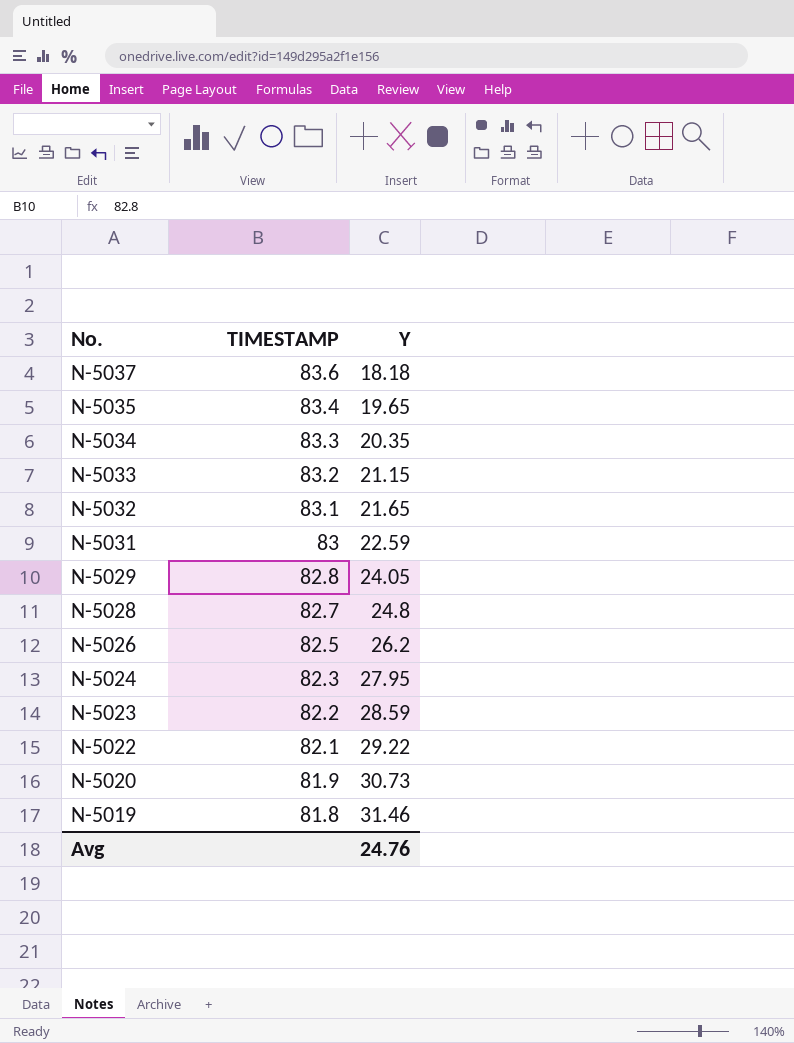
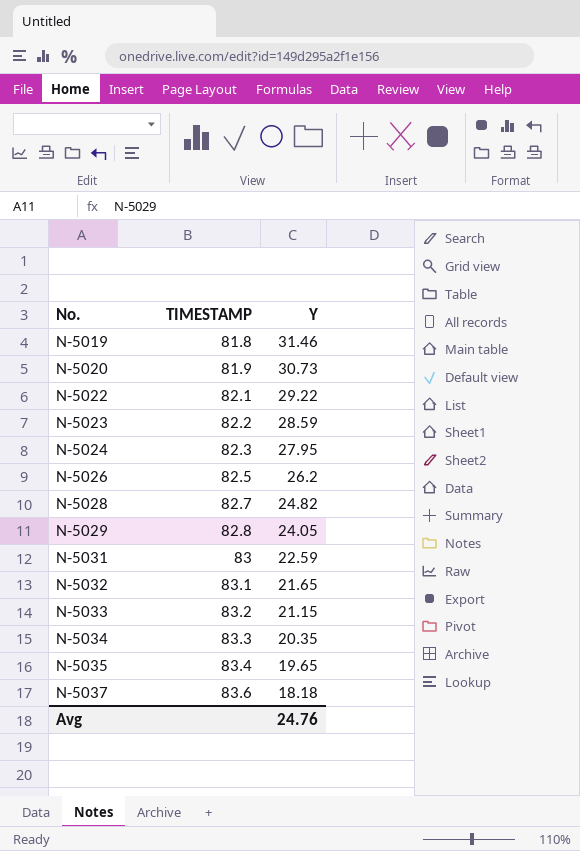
row order: No. descending -> No. ascending
N-5028 | Y: 24.8 -> 24.82

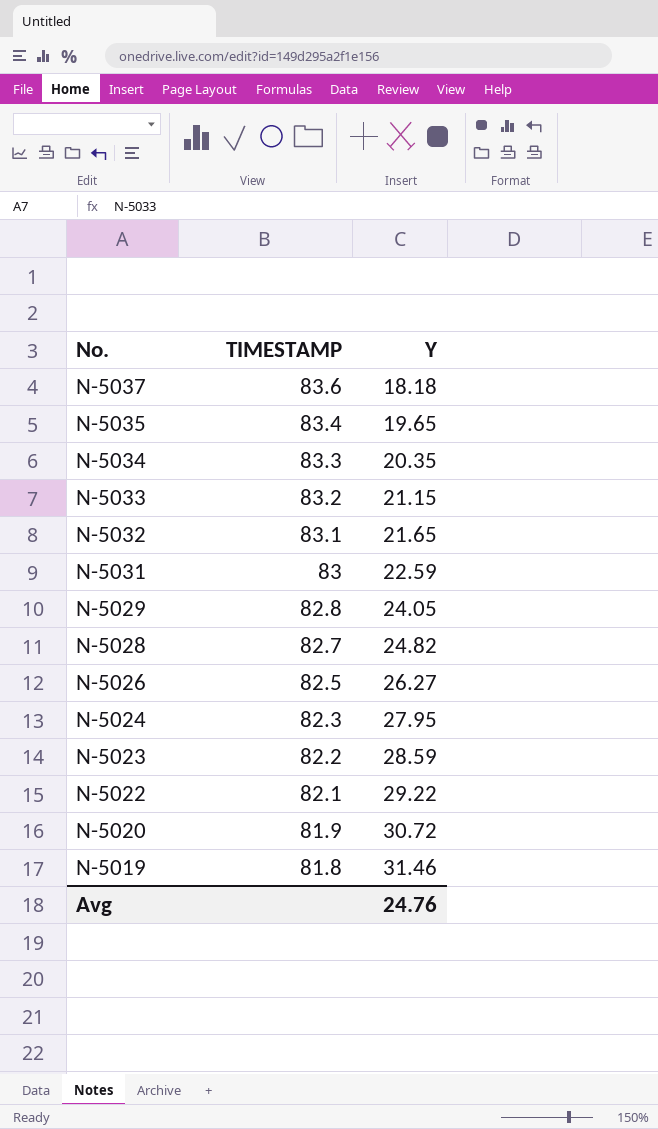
row order: No. ascending -> No. descending
N-5026 | Y: 26.2 -> 26.27
N-5020 | Y: 30.73 -> 30.72

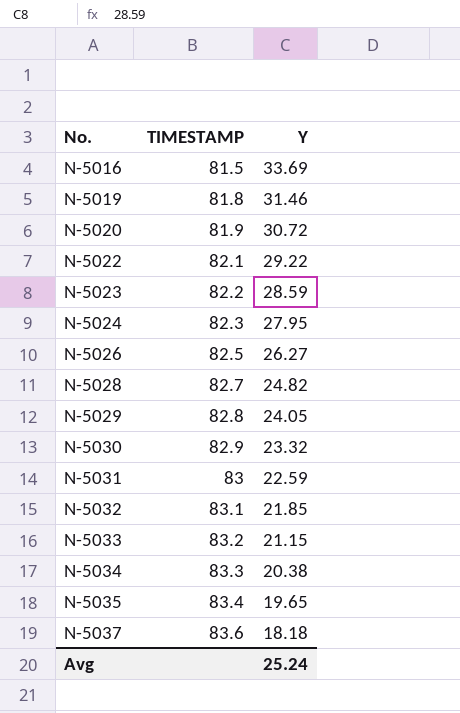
row order: No. descending -> No. ascending
row N-5016: none -> 81.5 | 33.69
row N-5030: none -> 82.9 | 23.32
N-5032 | Y: 21.65 -> 21.85
N-5034 | Y: 20.35 -> 20.38
Avg | Y: 24.76 -> 25.24

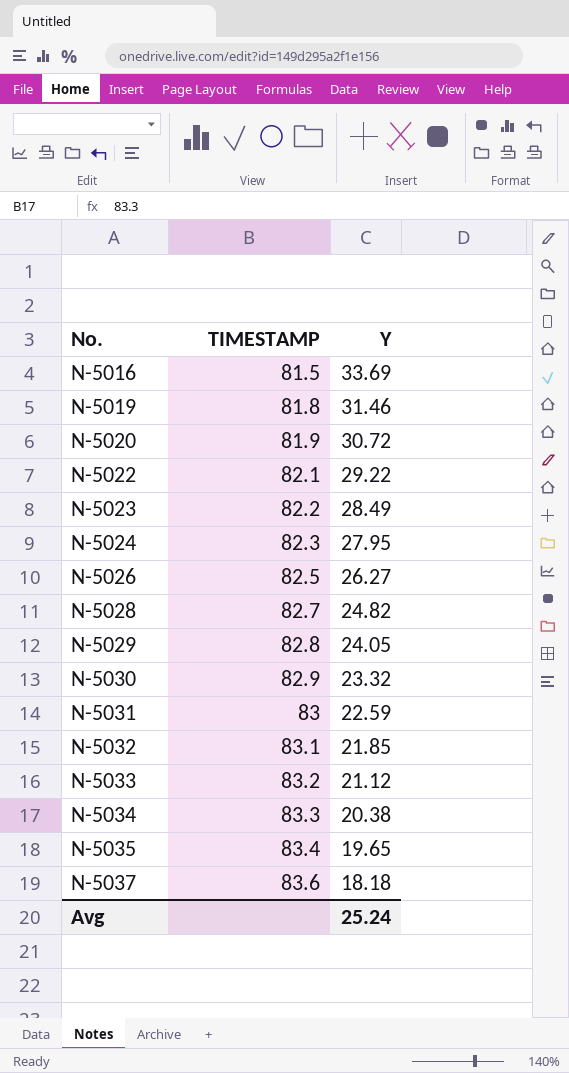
N-5023 | Y: 28.59 -> 28.49
N-5033 | Y: 21.15 -> 21.12

